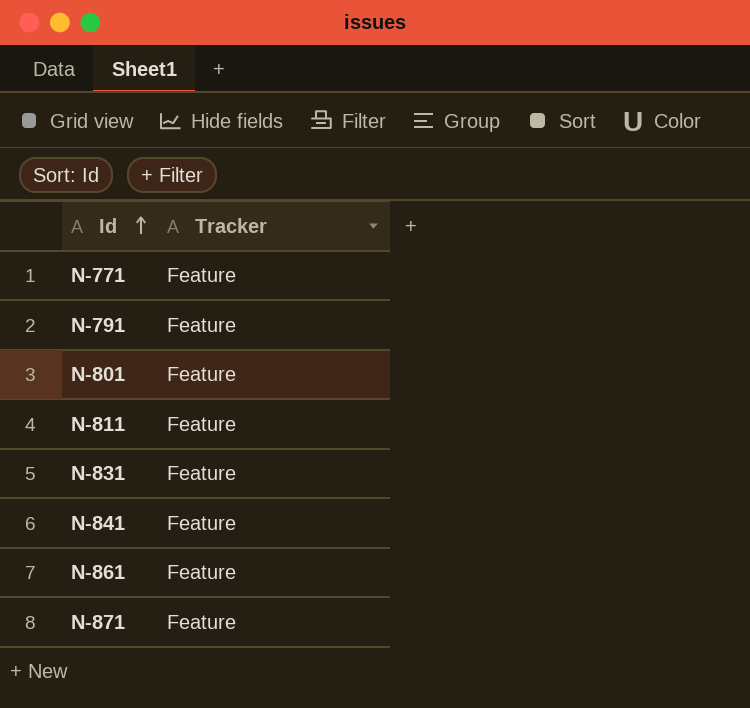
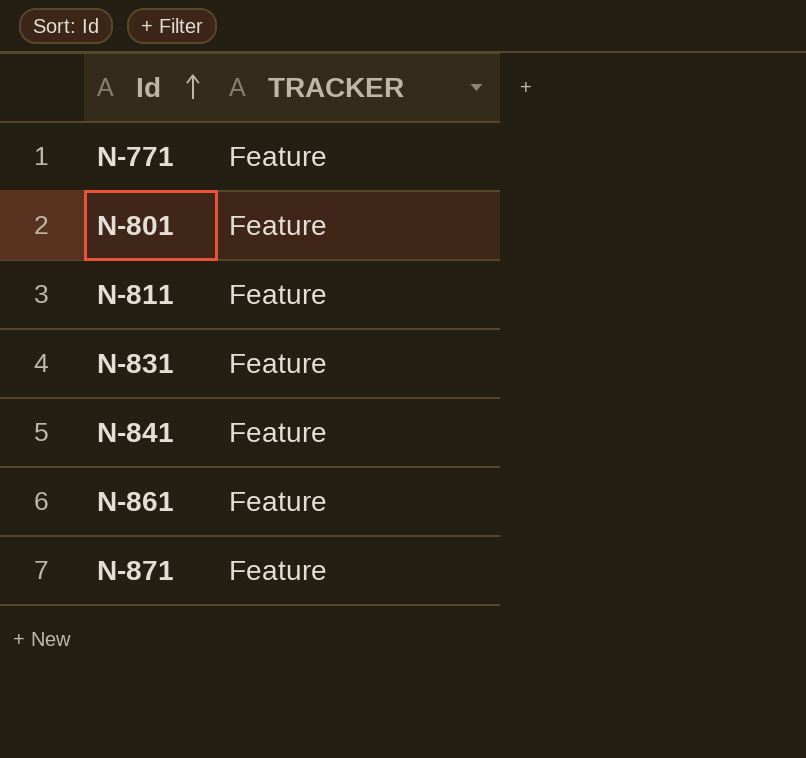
column name: Tracker -> TRACKER
row N-791: Feature -> none

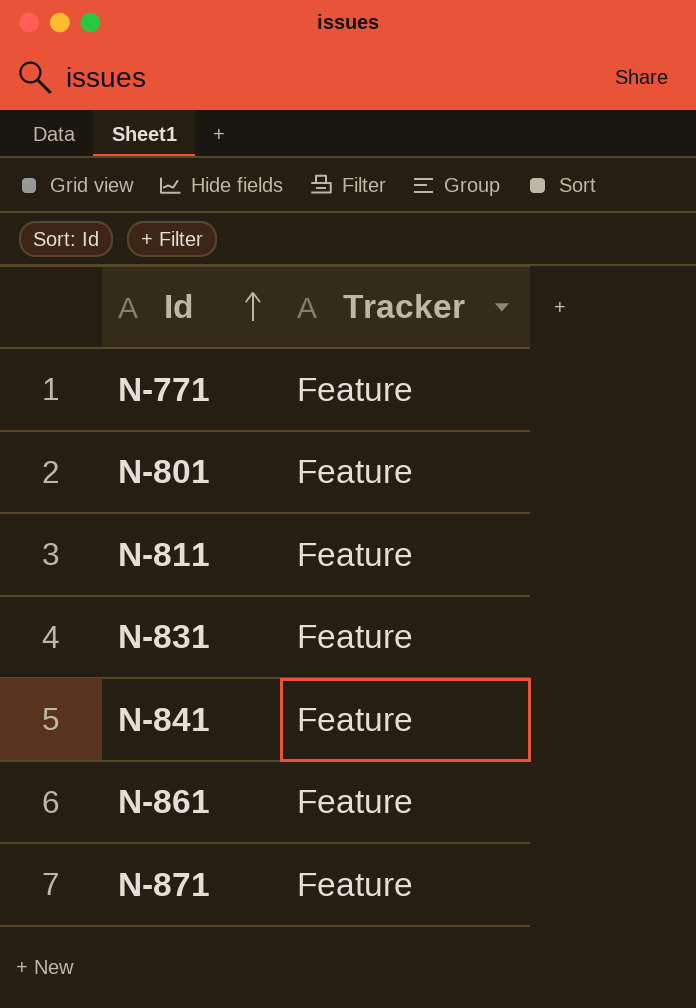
column name: TRACKER -> Tracker

